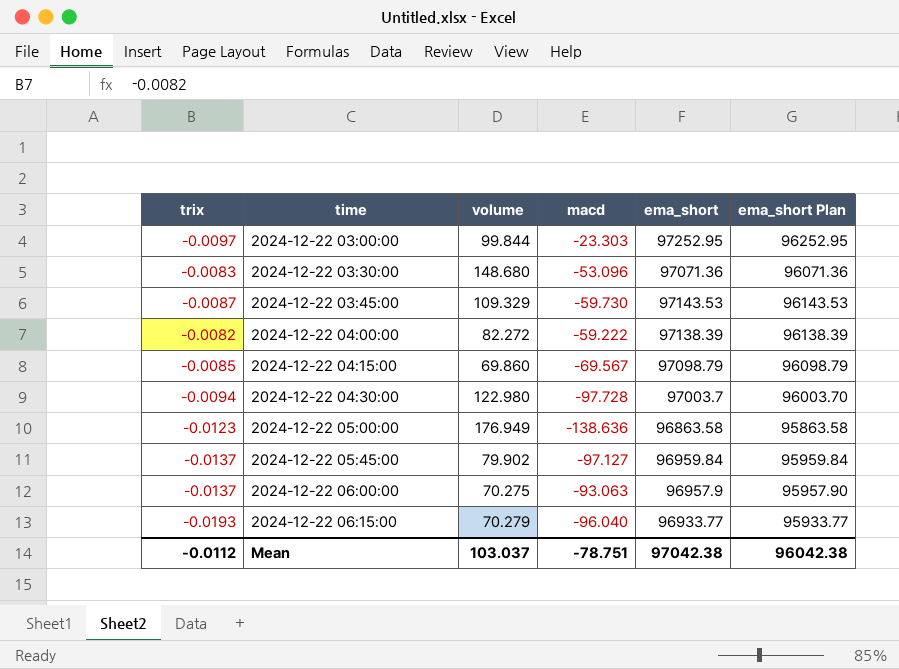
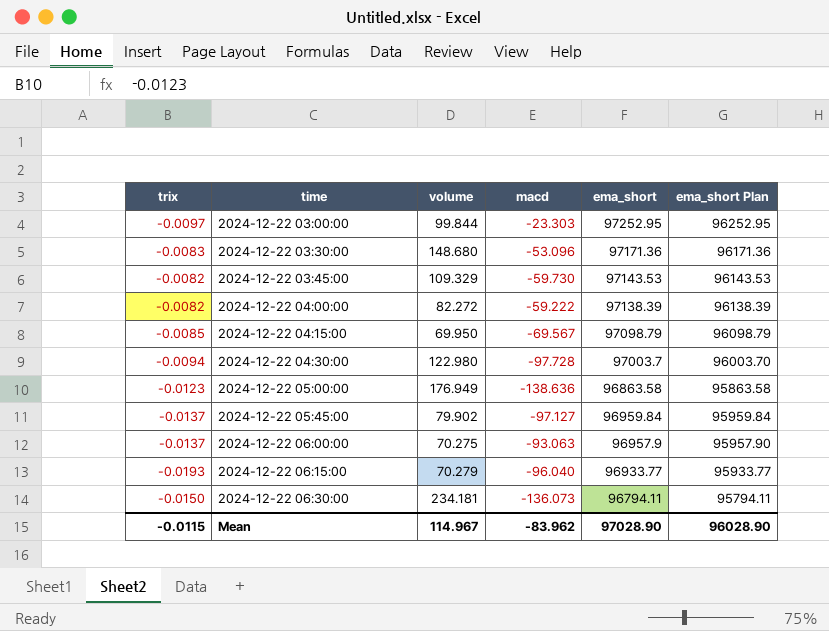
2024-12-22 03:30:00 | ema_short: 97071.36 -> 97171.36
2024-12-22 03:30:00 | ema_short Plan: 96071.36 -> 96171.36
2024-12-22 03:45:00 | trix: -0.0087 -> -0.0082
2024-12-22 04:15:00 | volume: 69.860 -> 69.950
row 2024-12-22 06:30:00: none -> -0.0150 | 234.181 | -136.073 | 96794.11 | 95794.11
Mean | trix: -0.0112 -> -0.0115
Mean | volume: 103.037 -> 114.967
Mean | macd: -78.751 -> -83.962
Mean | ema_short: 97042.38 -> 97028.90
Mean | ema_short Plan: 96042.38 -> 96028.90

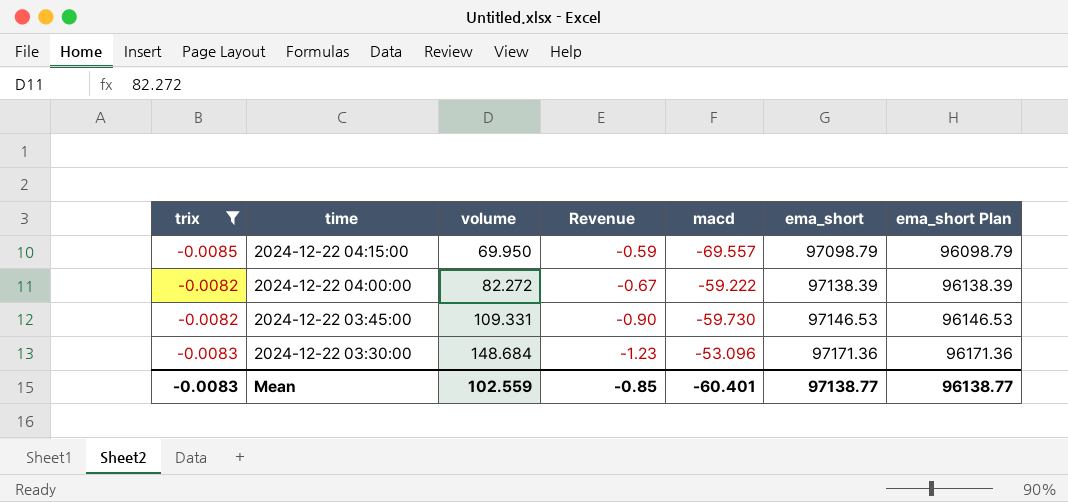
filter: none -> trix >= -0.0085
row order: time ascending -> time descending
column Revenue | formula: none -> [trix] * [volume]
2024-12-22 04:15:00 | macd: -69.567 -> -69.557
2024-12-22 03:45:00 | volume: 109.329 -> 109.331
2024-12-22 03:45:00 | ema_short: 97143.53 -> 97146.53
2024-12-22 03:45:00 | ema_short Plan: 96143.53 -> 96146.53
2024-12-22 03:30:00 | volume: 148.680 -> 148.684
Mean | trix: -0.0115 -> -0.0083
Mean | volume: 114.967 -> 102.559
Mean | macd: -83.962 -> -60.401
Mean | ema_short: 97028.90 -> 97138.77
Mean | ema_short Plan: 96028.90 -> 96138.77

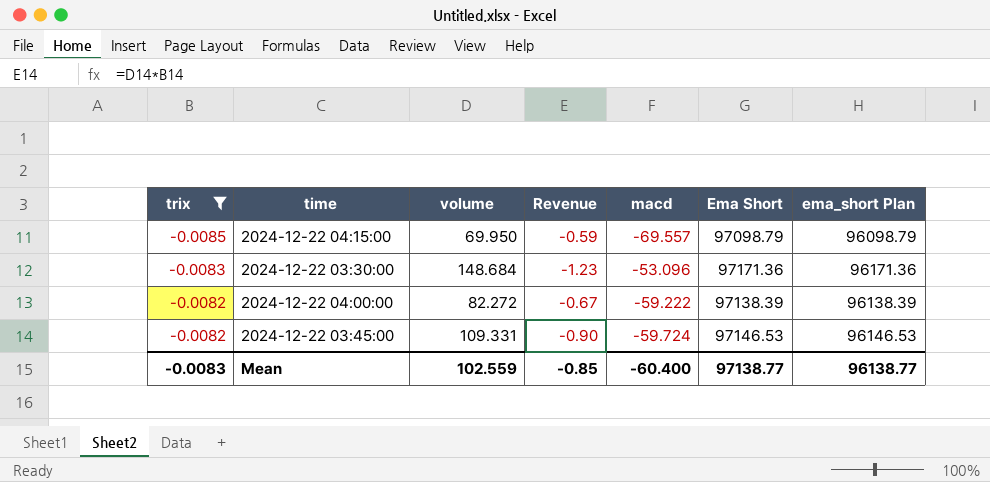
row order: time descending -> trix ascending
column name: ema_short -> Ema Short
2024-12-22 03:45:00 | macd: -59.730 -> -59.724
Mean | macd: -60.401 -> -60.400

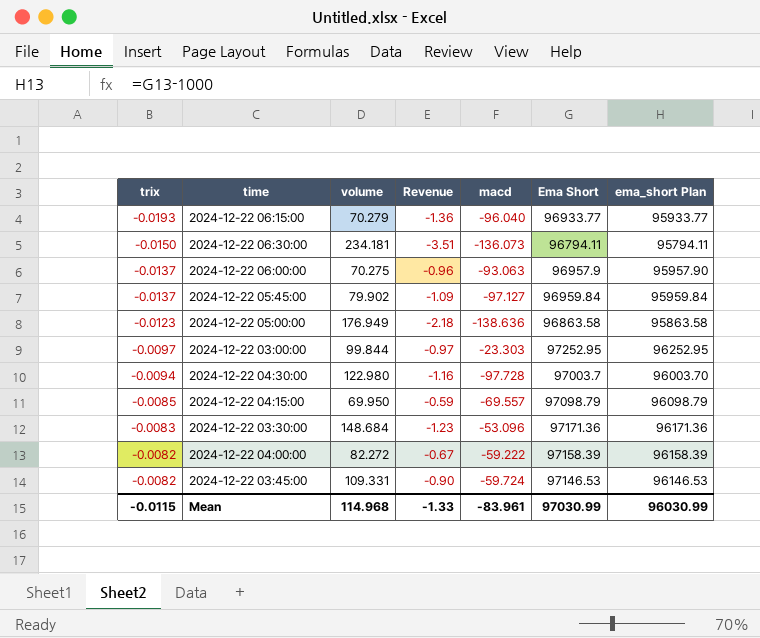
filter: trix >= -0.0085 -> none
2024-12-22 04:00:00 | Ema Short: 97138.39 -> 97158.39
2024-12-22 04:00:00 | ema_short Plan: 96138.39 -> 96158.39
Mean | trix: -0.0083 -> -0.0115
Mean | volume: 102.559 -> 114.968
Mean | Revenue: -0.85 -> -1.33
Mean | macd: -60.400 -> -83.961
Mean | Ema Short: 97138.77 -> 97030.99
Mean | ema_short Plan: 96138.77 -> 96030.99

